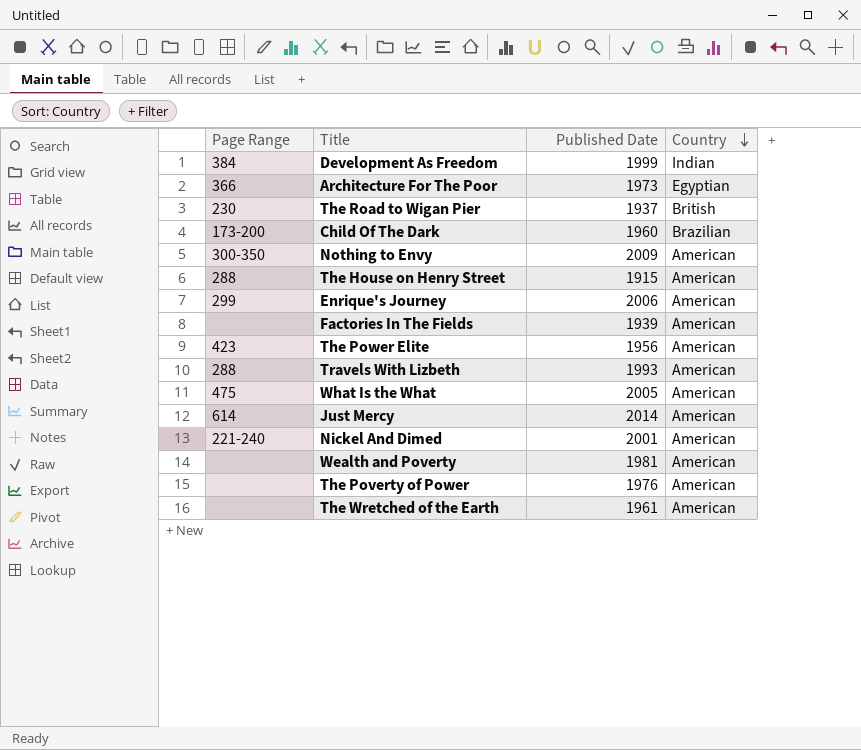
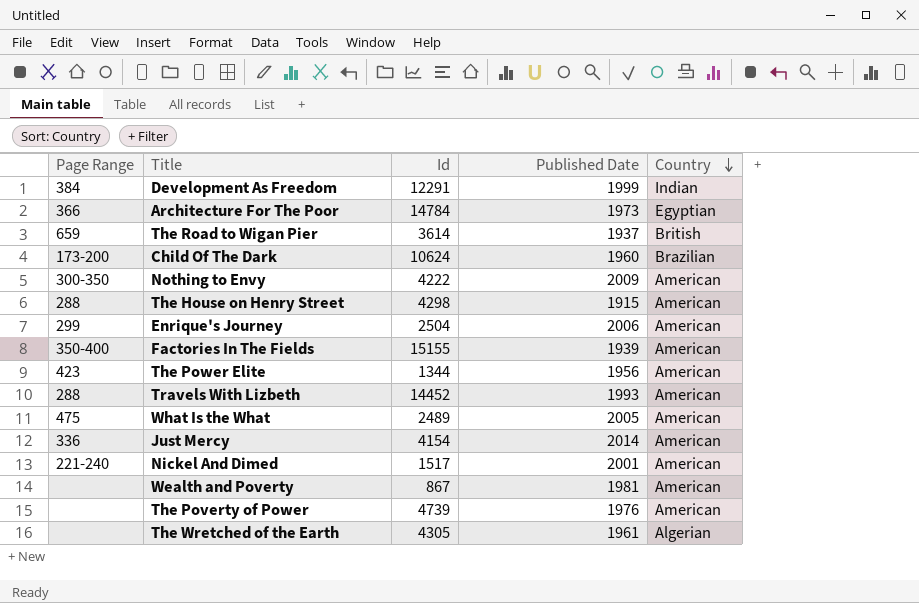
column Id | position: none -> 3
The Road to Wigan Pier | Page Range: 230 -> 659
Factories In The Fields | Page Range: none -> 350-400
Just Mercy | Page Range: 614 -> 336
The Wretched of the Earth | Country: American -> Algerian

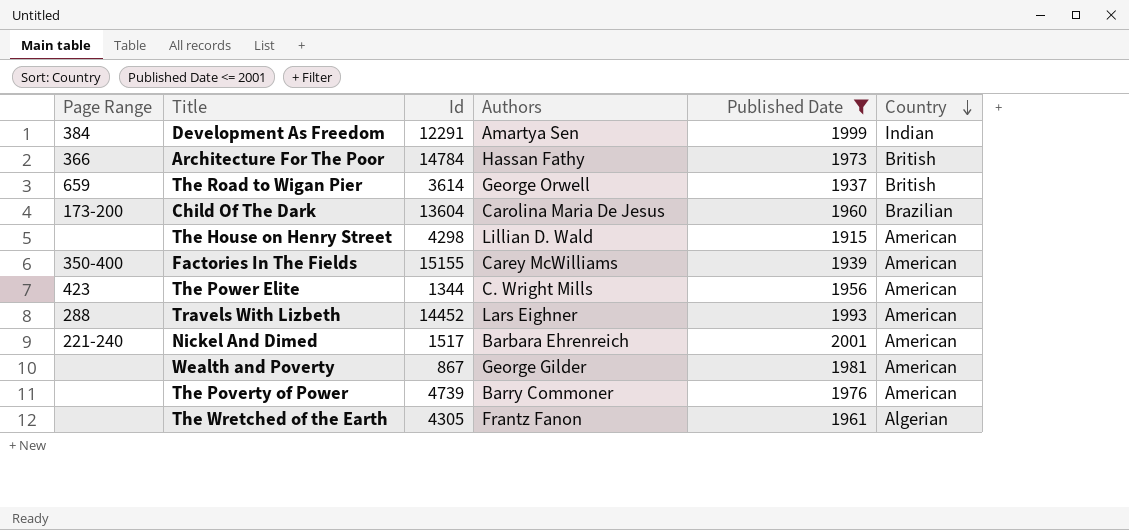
filter: none -> Published Date <= 2001
column Authors | position: none -> 4
Architecture For The Poor | Country: Egyptian -> British
Child Of The Dark | Id: 10624 -> 13604
The House on Henry Street | Page Range: 288 -> none

